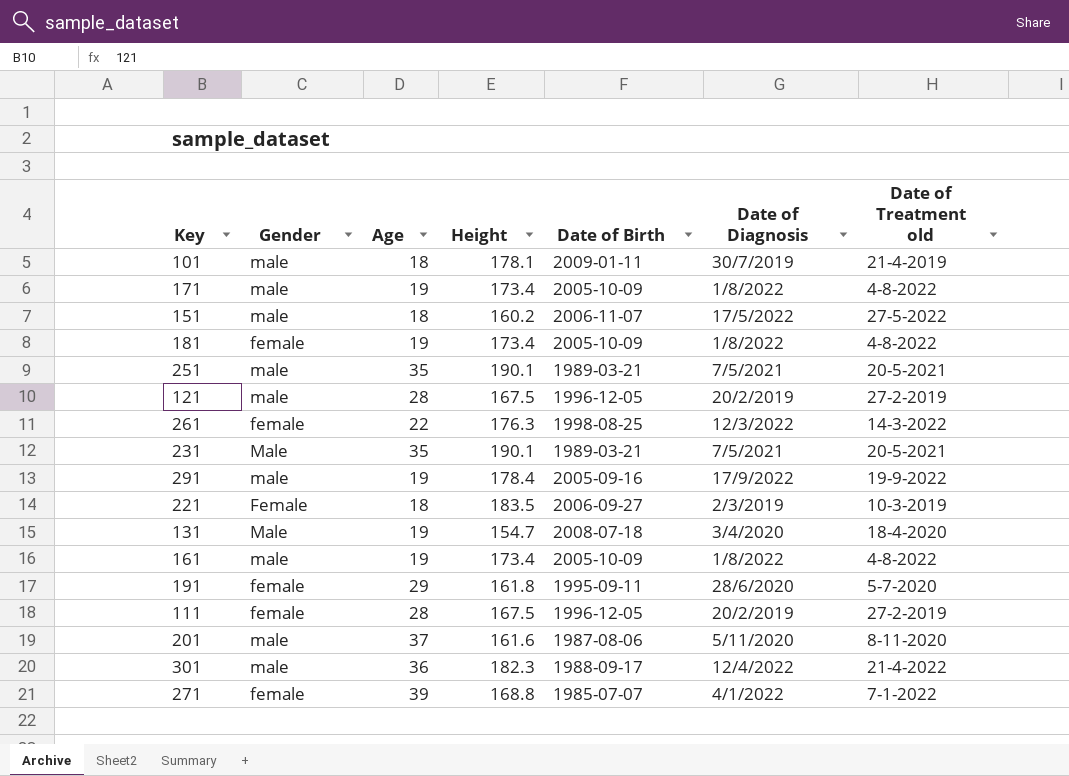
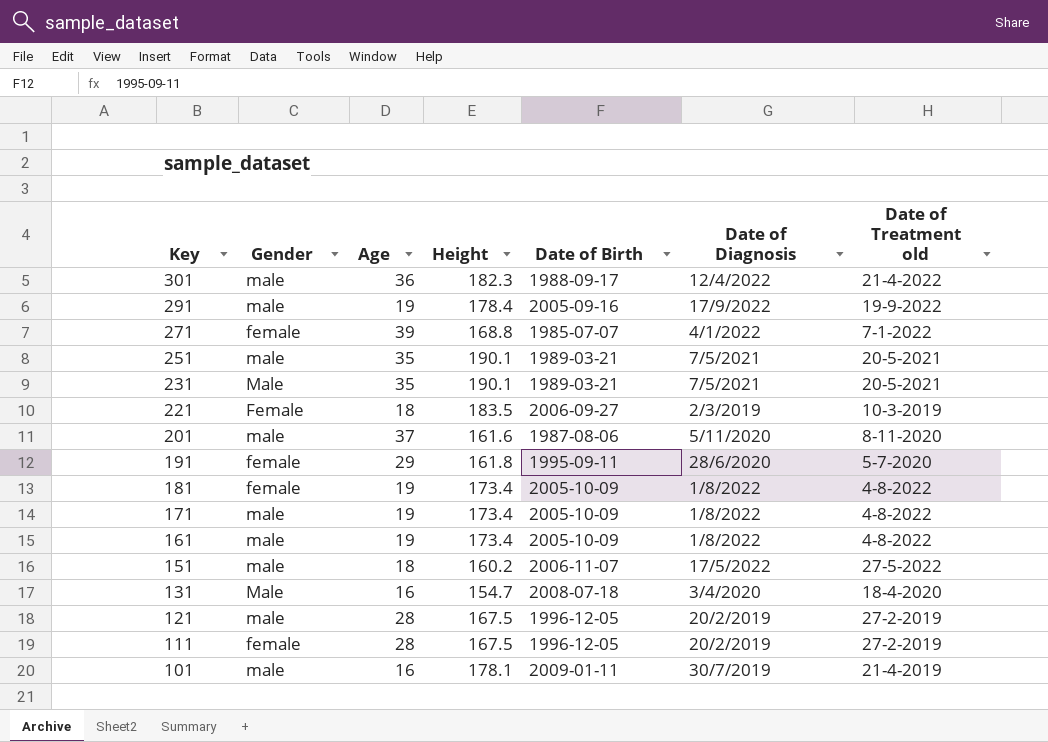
row order: none -> Key descending
row 261: female | 22 | 176.3 | 1998-08-25 | 12/3/2022 | 14-3-2022 -> none
131 | Age: 19 -> 16
101 | Age: 18 -> 16

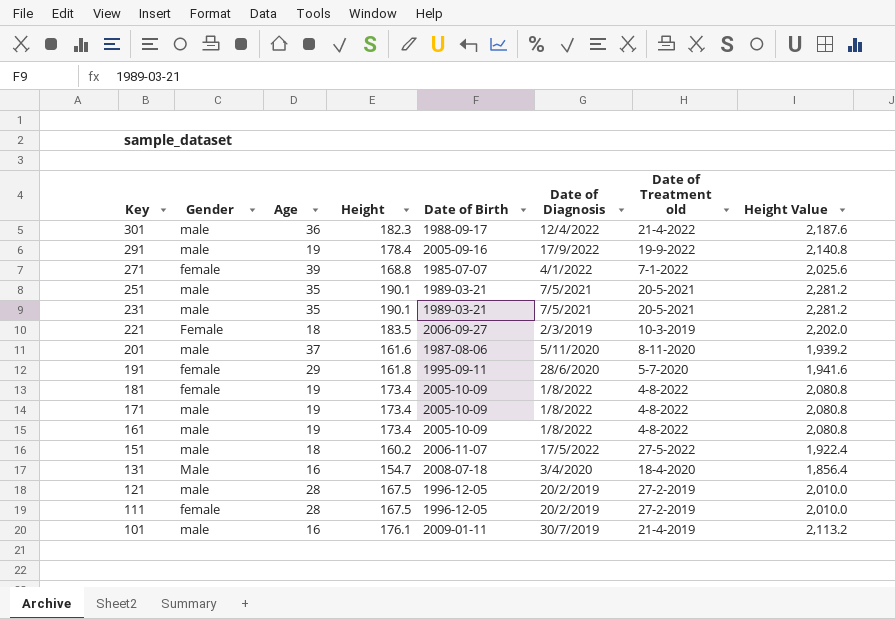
column Height Value | formula: none -> [Height] * 12
231 | Gender: Male -> male
101 | Height: 178.1 -> 176.1

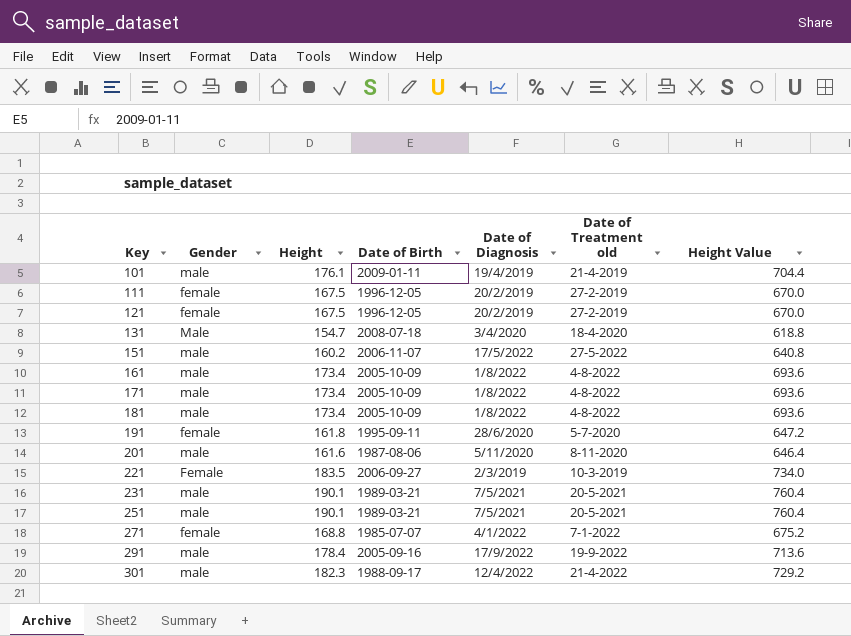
row order: Key descending -> Key ascending
column Age | position: 3 -> none
column Height Value | formula: [Height] * 12 -> [Height] * 4
101 | Date of Diagnosis: 30/7/2019 -> 19/4/2019
121 | Gender: male -> female
181 | Gender: female -> male

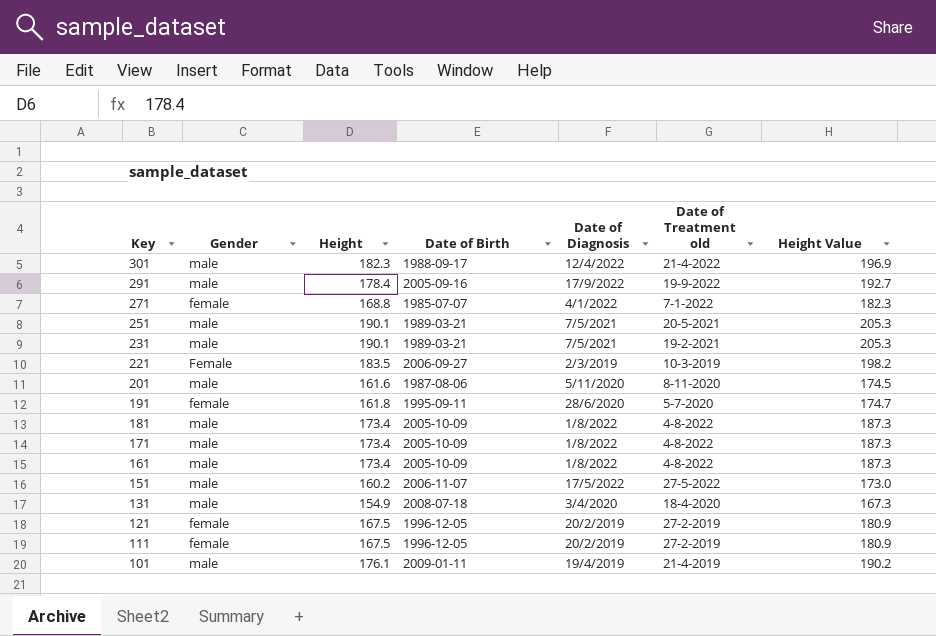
row order: Key ascending -> Key descending
column Height Value | formula: [Height] * 4 -> [Height] * 1.08
231 | Date of Treatment old: 20-5-2021 -> 19-2-2021
131 | Gender: Male -> male
131 | Height: 154.7 -> 154.9

